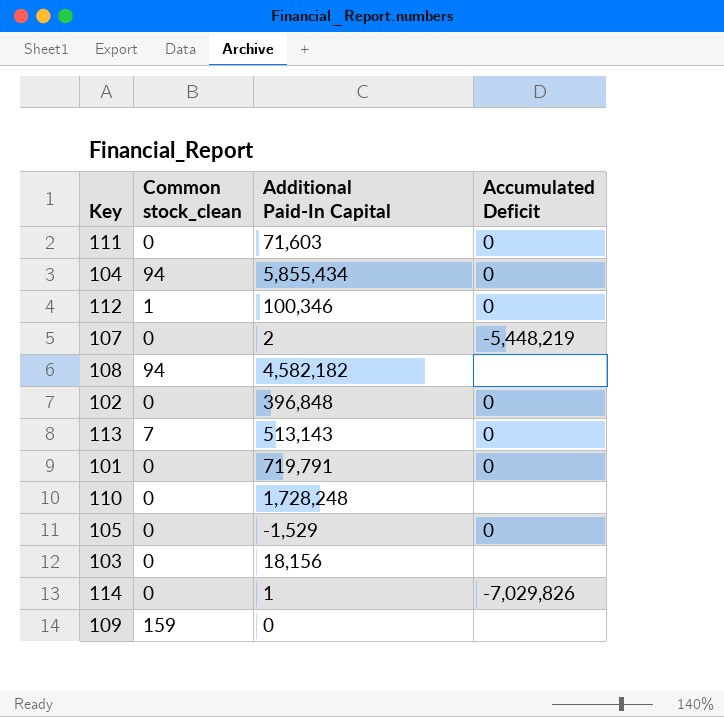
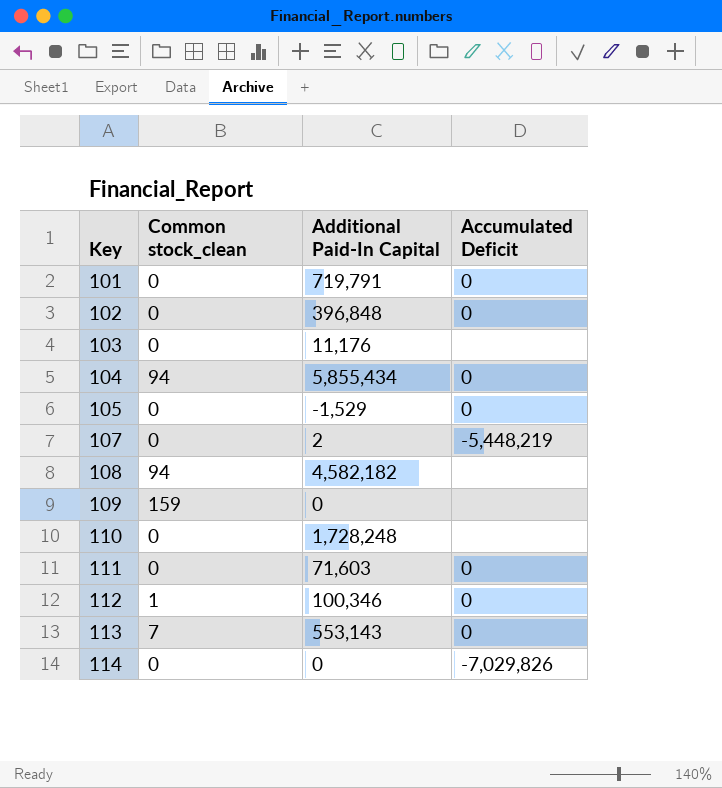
row order: none -> Key ascending
103 | Additional Paid-In Capital: 18,156 -> 11,176
113 | Additional Paid-In Capital: 513,143 -> 553,143
114 | Additional Paid-In Capital: 1 -> 0

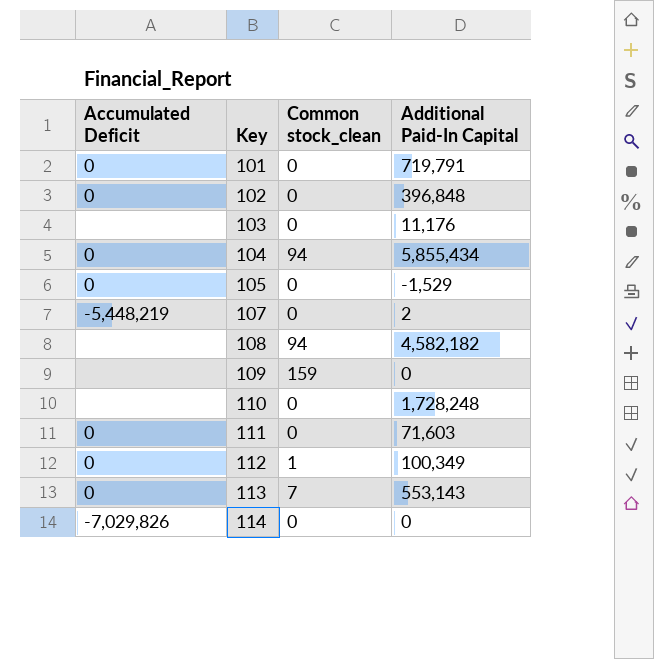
column Accumulated Deficit | position: 4 -> 1
112 | Additional Paid-In Capital: 100,346 -> 100,349

